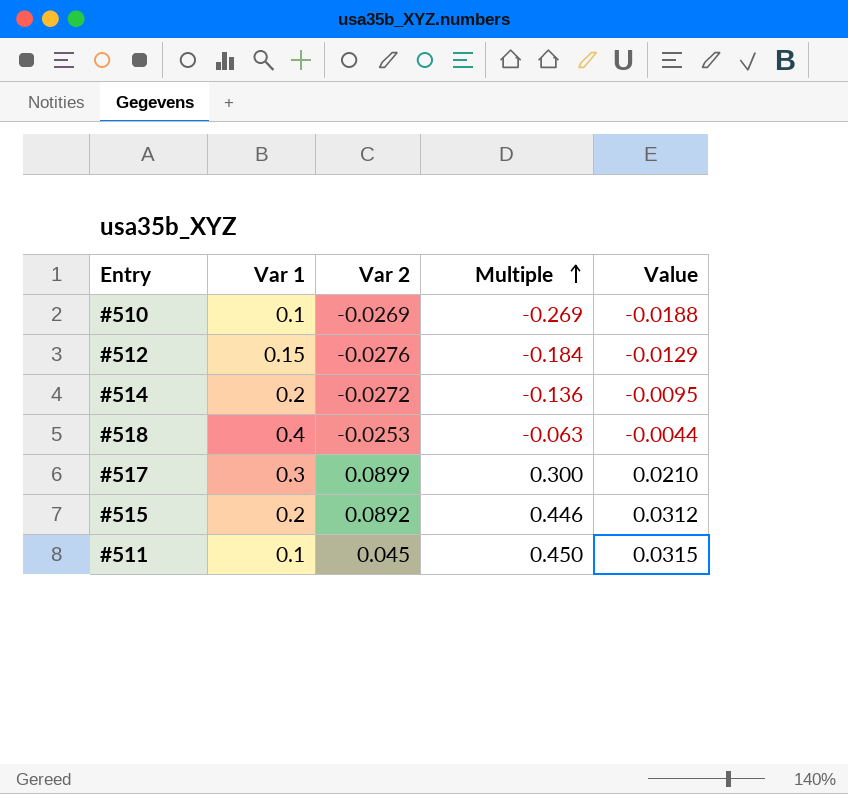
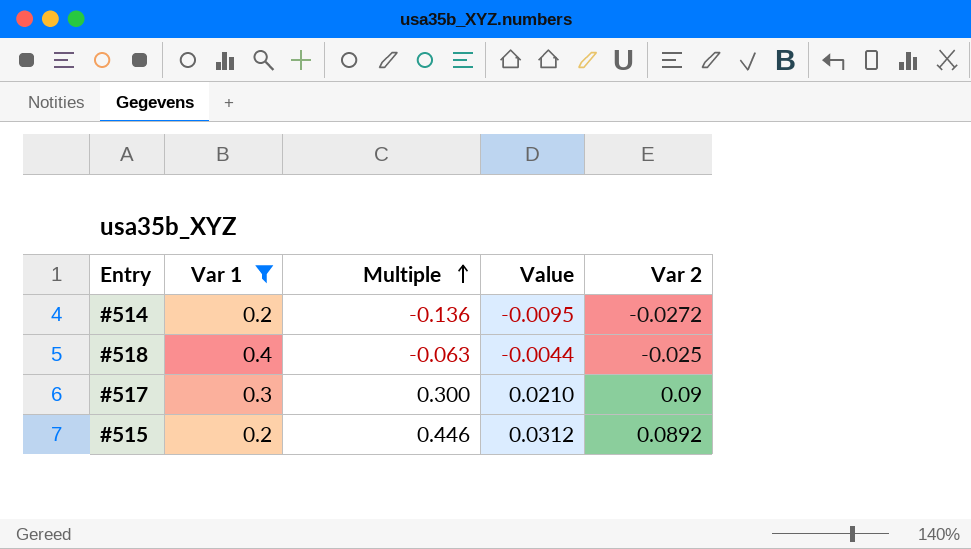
filter: none -> Var 1 >= 0.2
column Var 2 | position: 3 -> 5
#518 | Var 2: -0.0253 -> -0.025
#517 | Var 2: 0.0899 -> 0.09

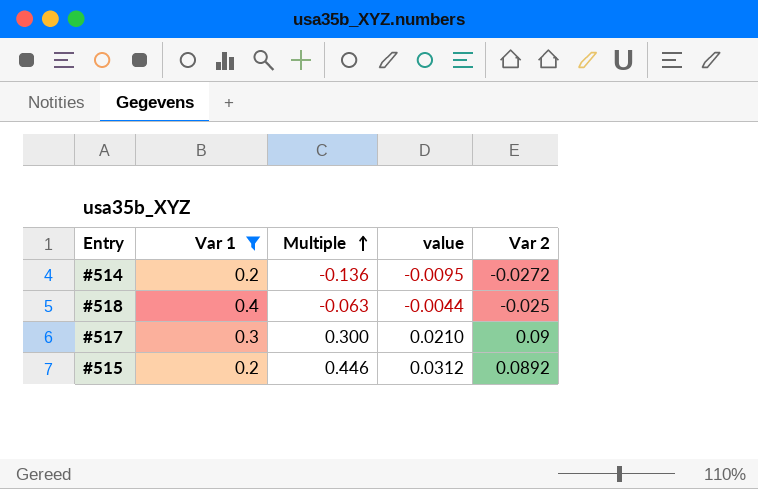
column name: Value -> value

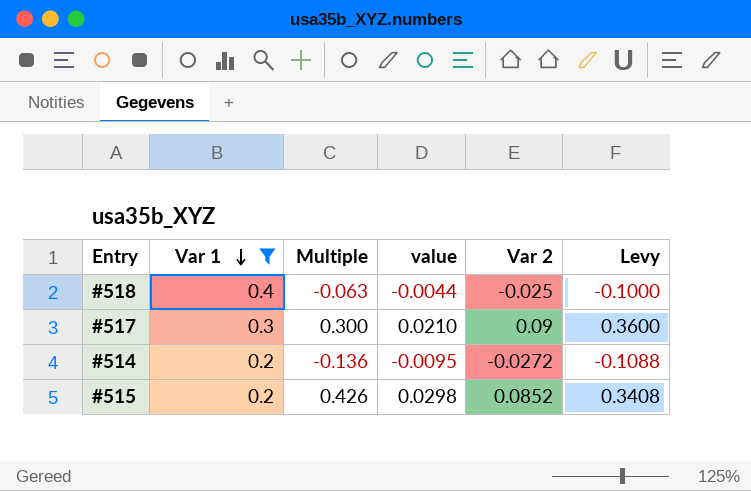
row order: Multiple ascending -> Var 1 descending
column Levy | formula: none -> [Var 2] * 4
#515 | Multiple: 0.446 -> 0.426
#515 | value: 0.0312 -> 0.0298
#515 | Var 2: 0.0892 -> 0.0852

